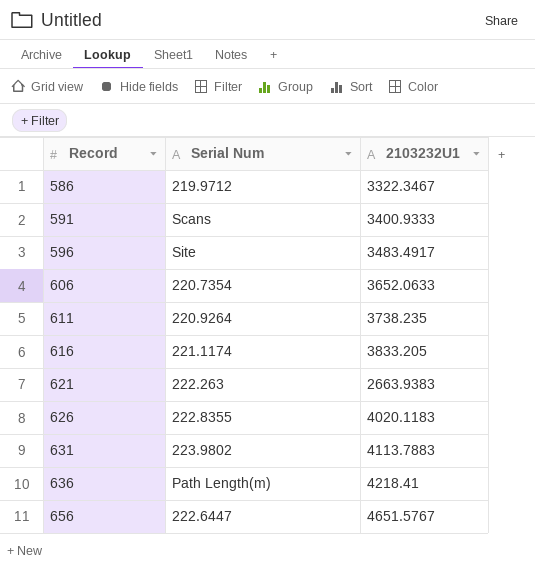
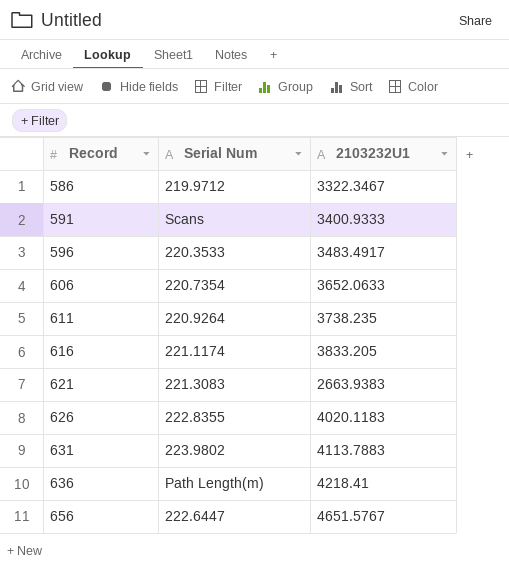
596 | Serial Num: Site -> 220.3533
621 | Serial Num: 222.263 -> 221.3083

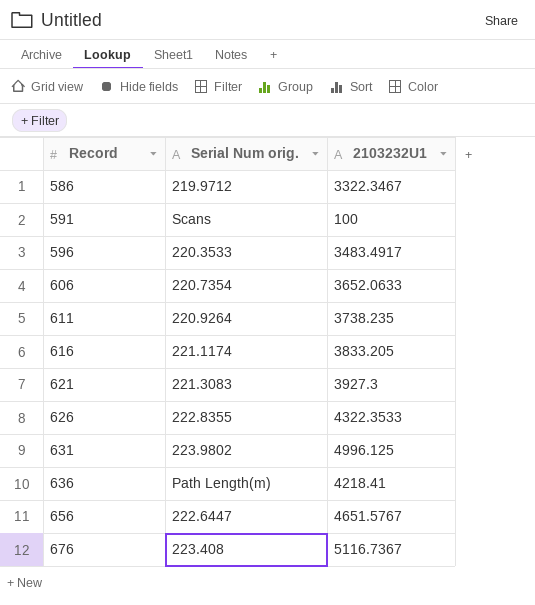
column name: Serial Num -> Serial Num orig.
591 | 2103232U1: 3400.9333 -> 100
621 | 2103232U1: 2663.9383 -> 3927.3
626 | 2103232U1: 4020.1183 -> 4322.3533
631 | 2103232U1: 4113.7883 -> 4996.125
row 676: none -> 223.408 | 5116.7367

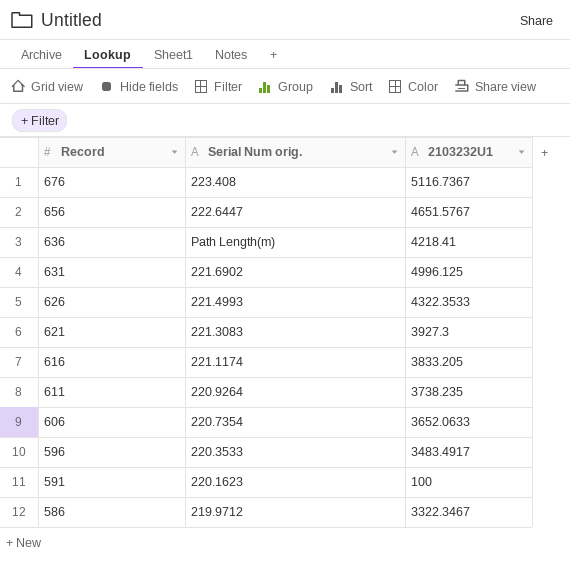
row order: Record ascending -> Record descending
631 | Serial Num orig.: 223.9802 -> 221.6902
626 | Serial Num orig.: 222.8355 -> 221.4993
591 | Serial Num orig.: Scans -> 220.1623

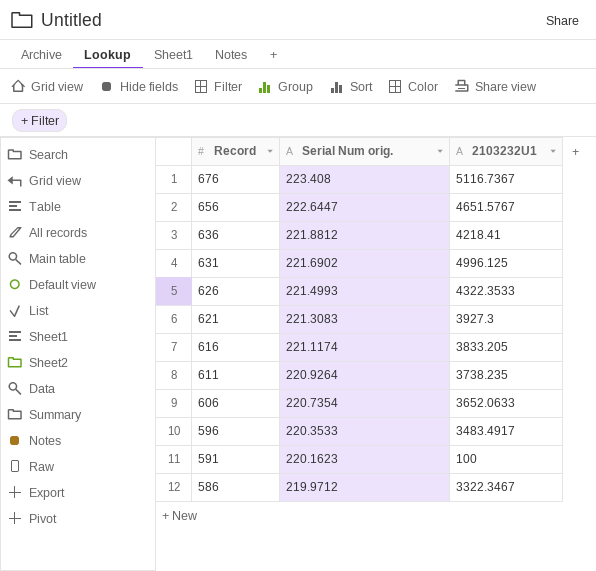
636 | Serial Num orig.: Path Length(m) -> 221.8812

